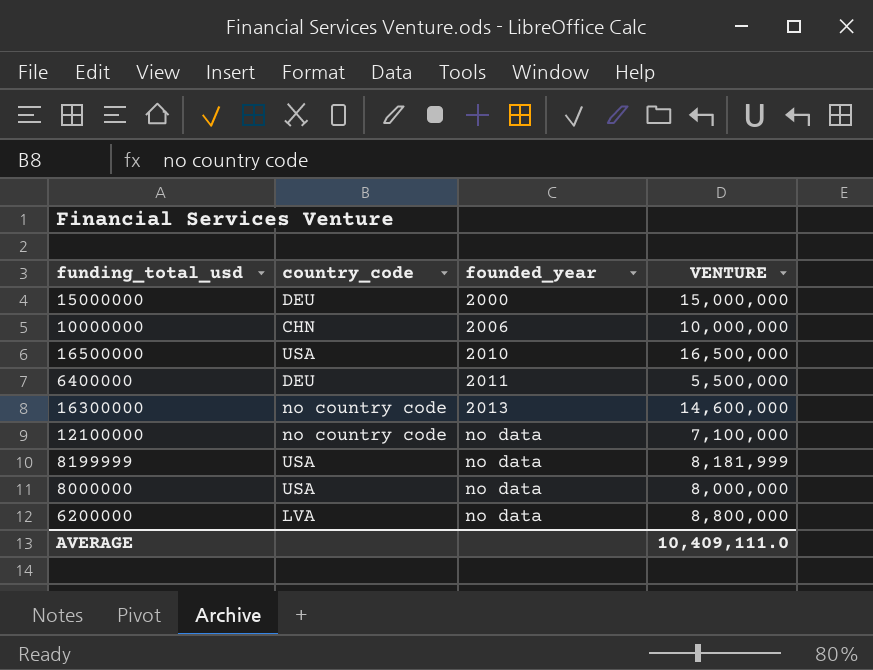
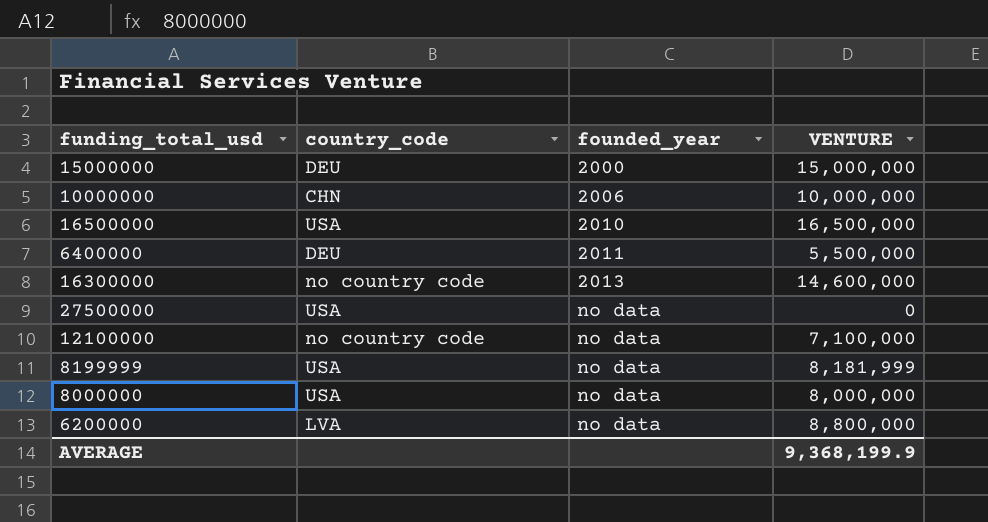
row 27500000: none -> USA | no data | 0
AVERAGE | VENTURE: 10,409,111.0 -> 9,368,199.9

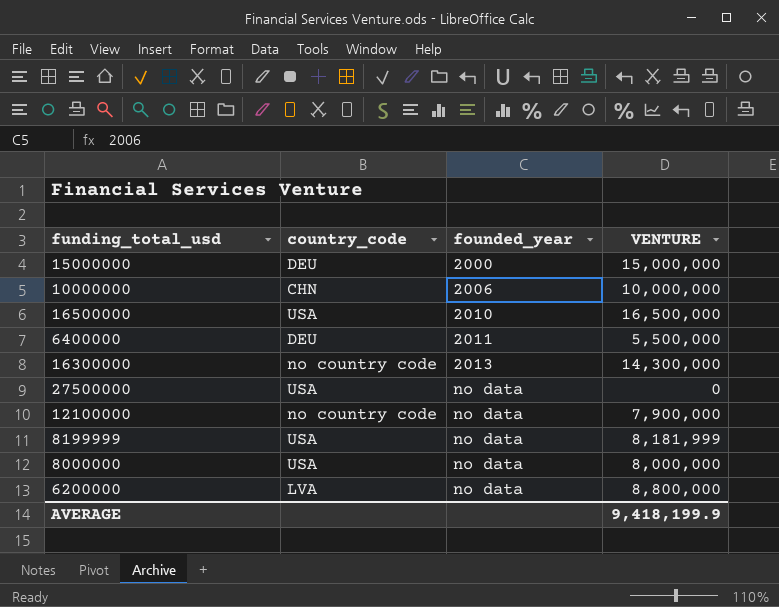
16300000 | VENTURE: 14,600,000 -> 14,300,000
12100000 | VENTURE: 7,100,000 -> 7,900,000
AVERAGE | VENTURE: 9,368,199.9 -> 9,418,199.9

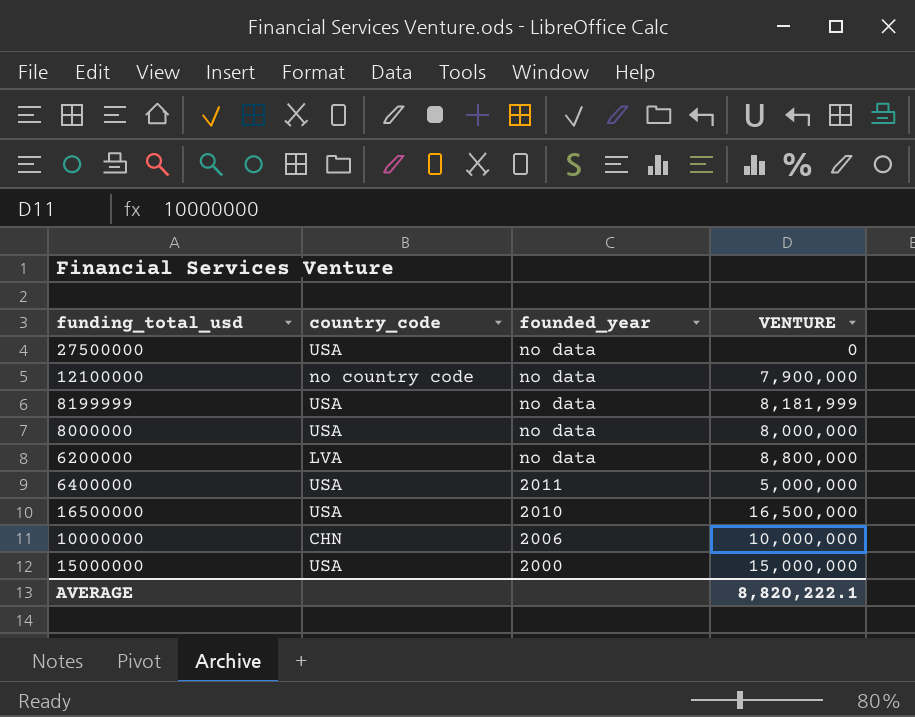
row order: founded_year ascending -> founded_year descending
row 16300000: no country code | 2013 | 14,300,000 -> none
6400000 | country_code: DEU -> USA
6400000 | VENTURE: 5,500,000 -> 5,000,000
15000000 | country_code: DEU -> USA
AVERAGE | VENTURE: 9,418,199.9 -> 8,820,222.1

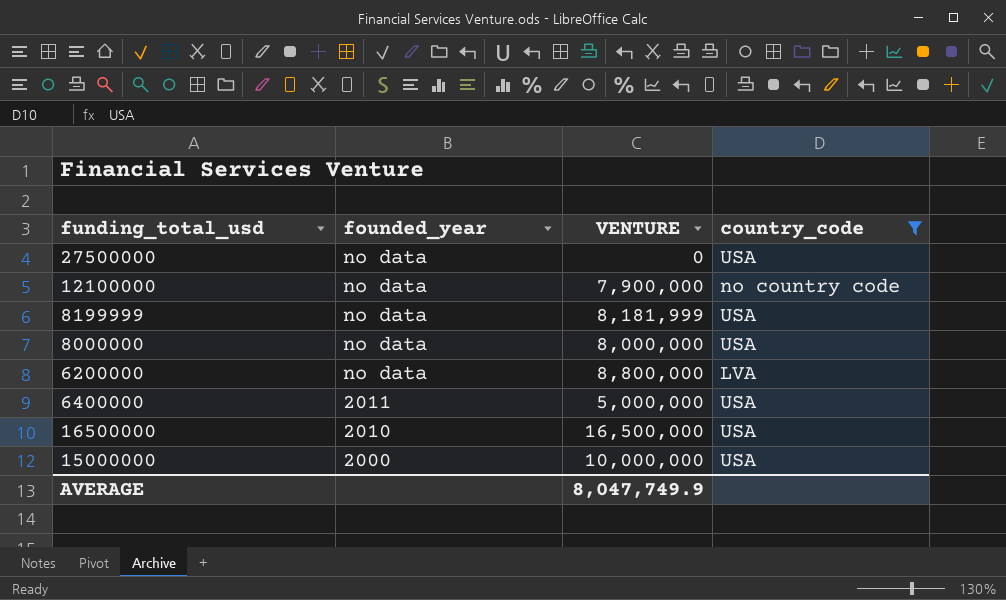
filter: none -> country_code != CHN
column country_code | position: 2 -> 4
15000000 | VENTURE: 15,000,000 -> 10,000,000
AVERAGE | VENTURE: 8,820,222.1 -> 8,047,749.9

